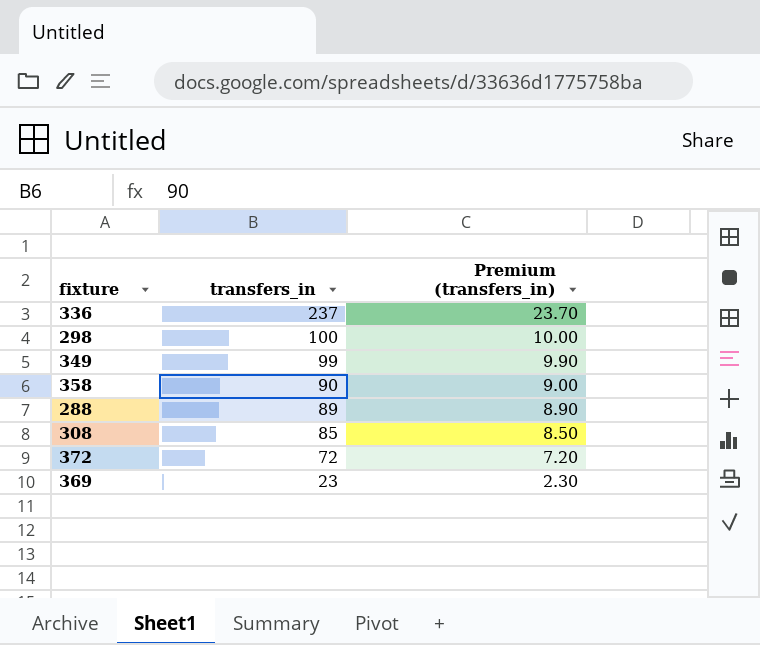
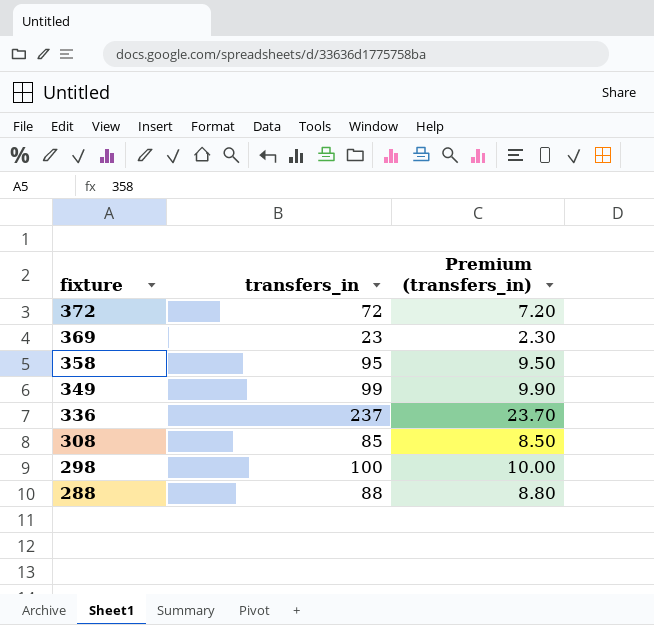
row order: transfers_in descending -> fixture descending
358 | transfers_in: 90 -> 95
358 | Premium (transfers_in): 9.00 -> 9.50
288 | transfers_in: 89 -> 88
288 | Premium (transfers_in): 8.90 -> 8.80

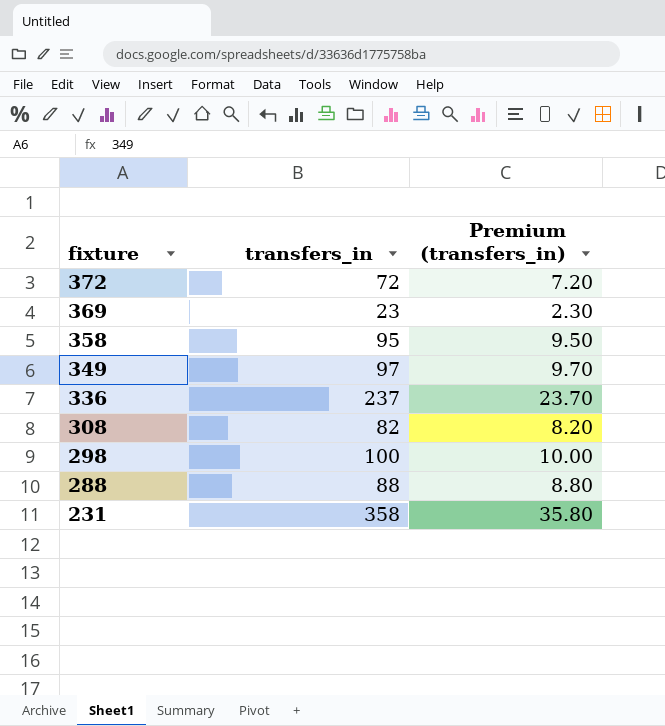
349 | transfers_in: 99 -> 97
349 | Premium (transfers_in): 9.90 -> 9.70
308 | transfers_in: 85 -> 82
308 | Premium (transfers_in): 8.50 -> 8.20
row 231: none -> 358 | 35.80

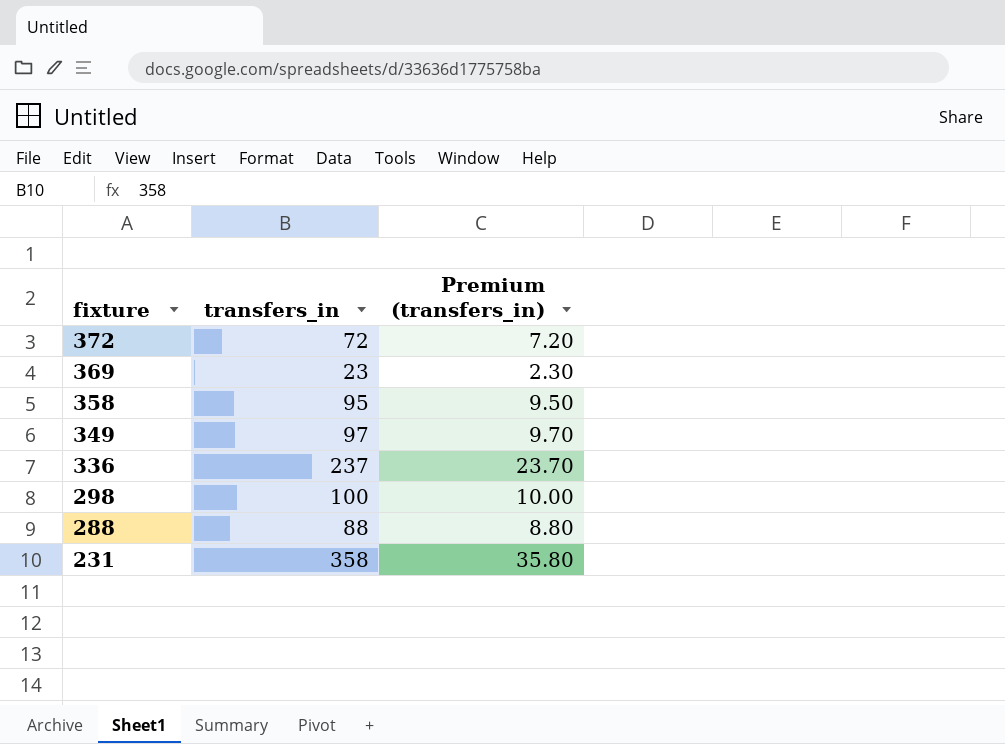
row 308: 82 | 8.20 -> none

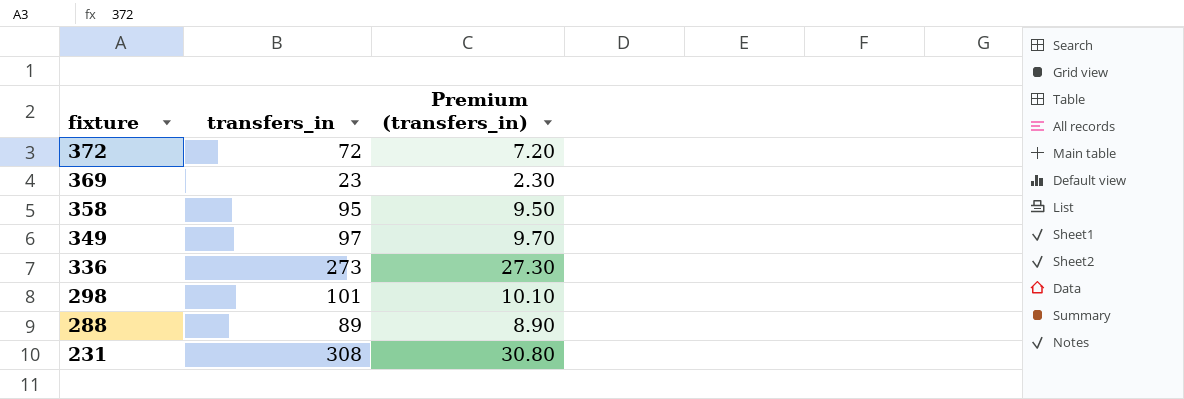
336 | transfers_in: 237 -> 273
336 | Premium (transfers_in): 23.70 -> 27.30
298 | transfers_in: 100 -> 101
298 | Premium (transfers_in): 10.00 -> 10.10
288 | transfers_in: 88 -> 89
288 | Premium (transfers_in): 8.80 -> 8.90
231 | transfers_in: 358 -> 308
231 | Premium (transfers_in): 35.80 -> 30.80

